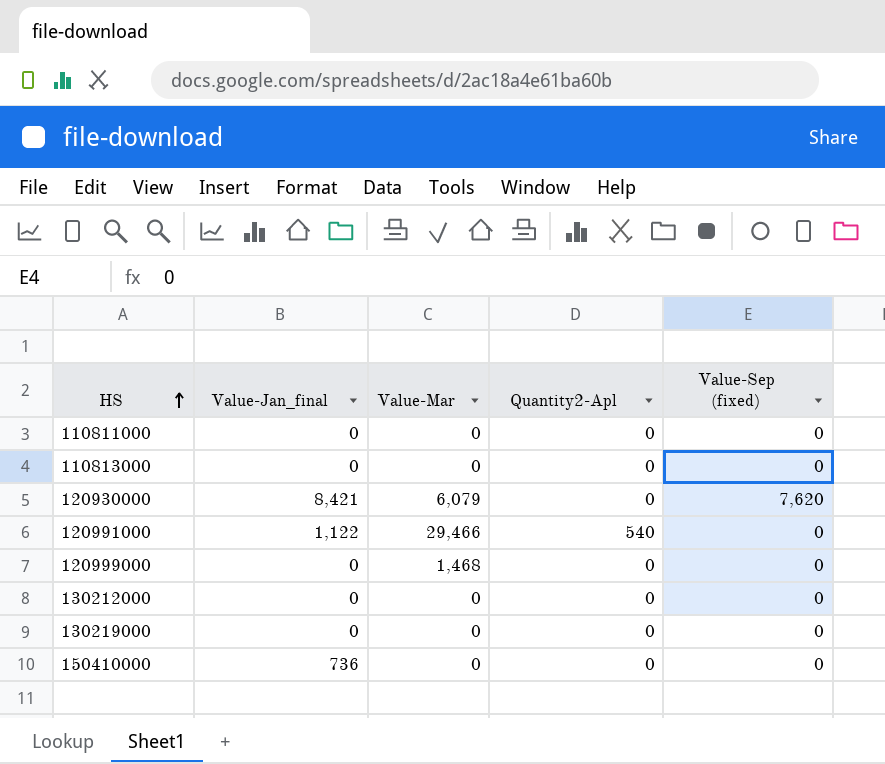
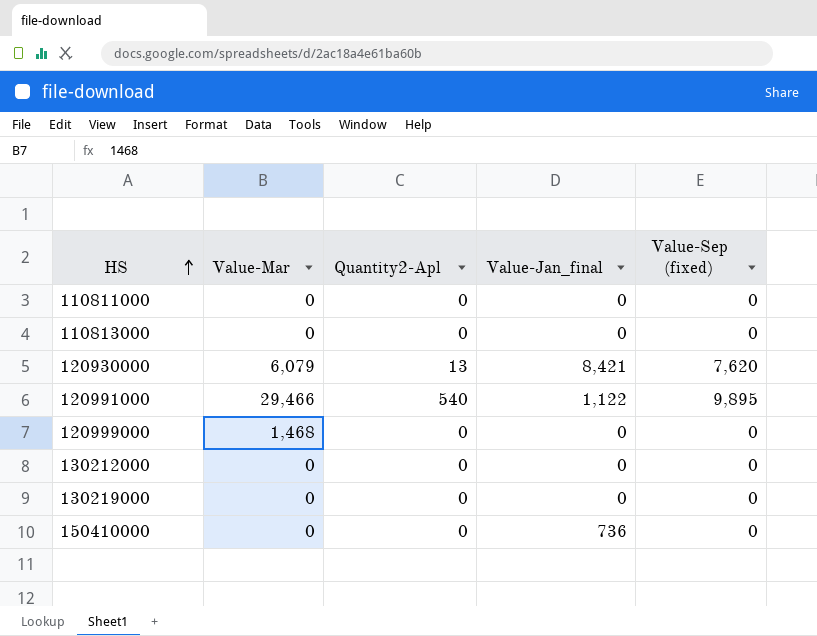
column Value-Jan_final | position: 2 -> 4
120930000 | Quantity2-Apl: 0 -> 13
120991000 | Value-Sep (fixed): 0 -> 9,895

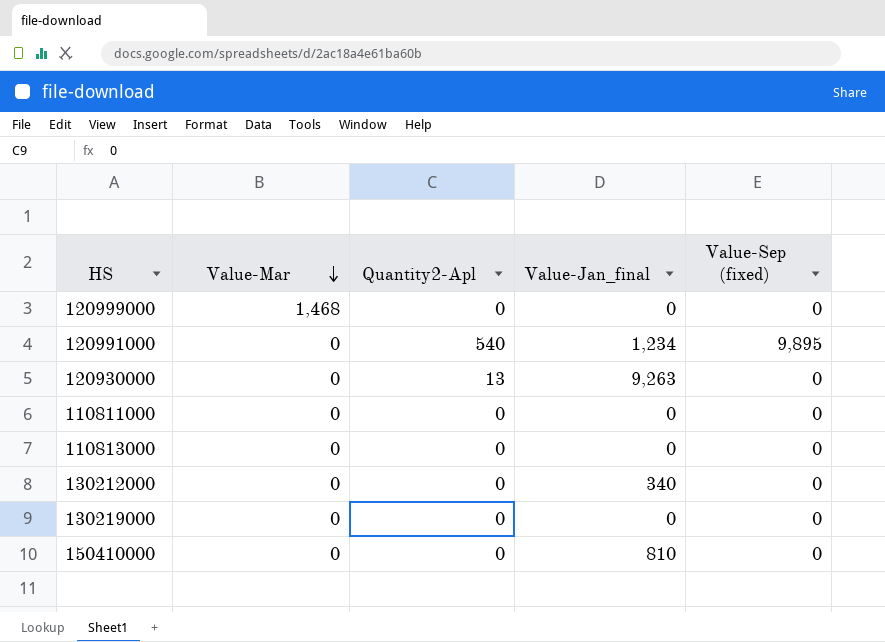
row order: HS ascending -> Value-Mar descending
120991000 | Value-Mar: 29,466 -> 0
120991000 | Value-Jan_final: 1,122 -> 1,234
120930000 | Value-Mar: 6,079 -> 0
120930000 | Value-Jan_final: 8,421 -> 9,263
120930000 | Value-Sep (fixed): 7,620 -> 0
130212000 | Value-Jan_final: 0 -> 340
150410000 | Value-Jan_final: 736 -> 810

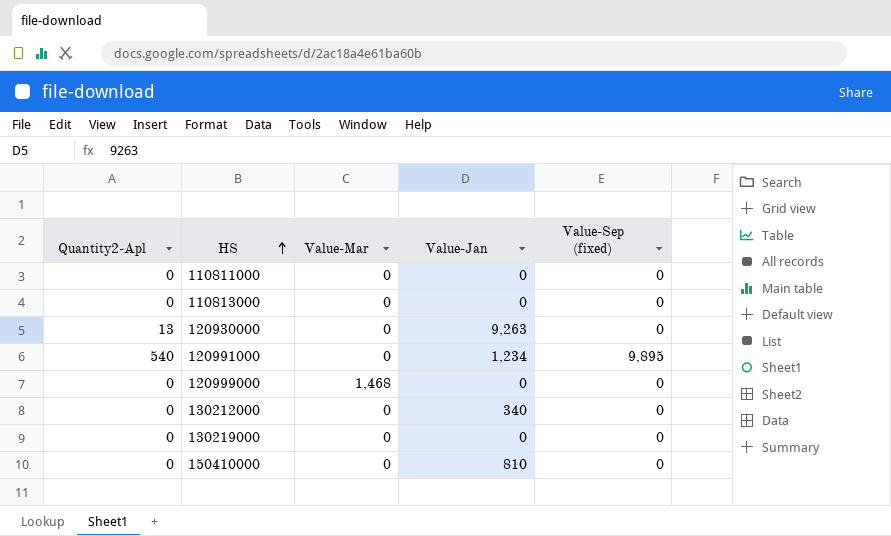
row order: Value-Mar descending -> HS ascending
column Quantity2-Apl | position: 3 -> 1
column name: Value-Jan_final -> Value-Jan

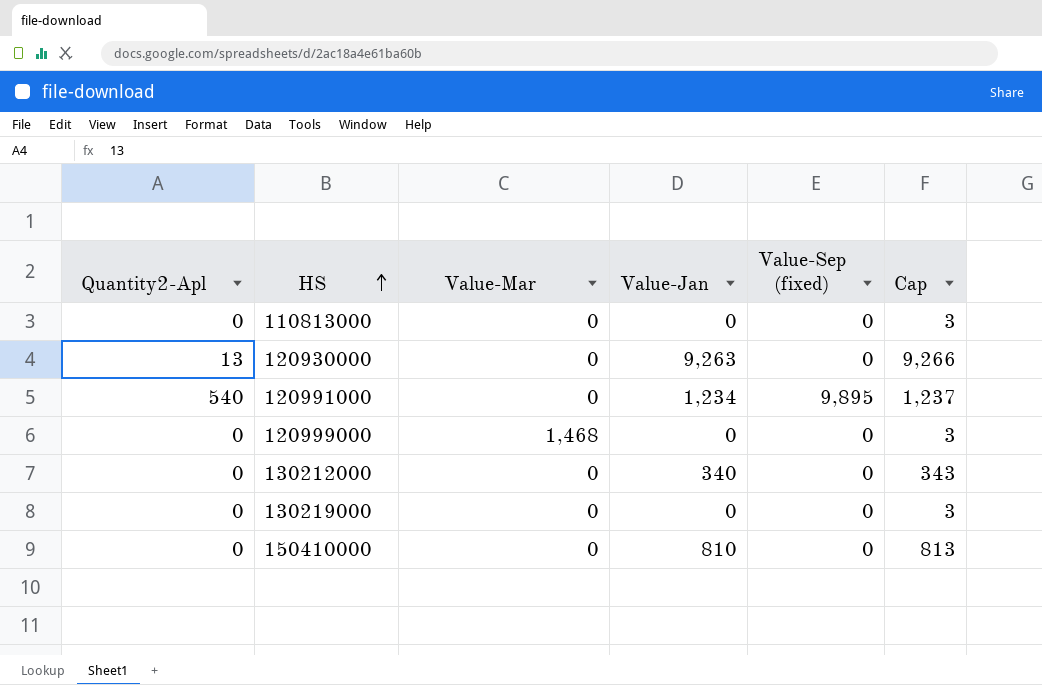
column Cap | formula: none -> [Value-Jan] + 3
row 110811000: 0 | 0 | 0 | 0 -> none

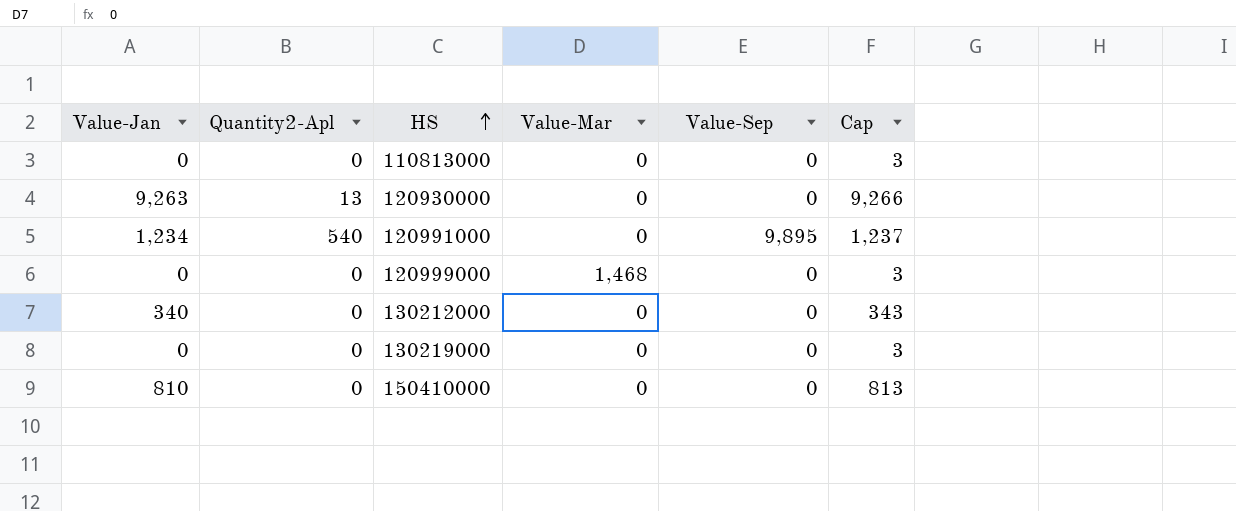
column Value-Jan | position: 4 -> 1
column name: Value-Sep (fixed) -> Value-Sep

